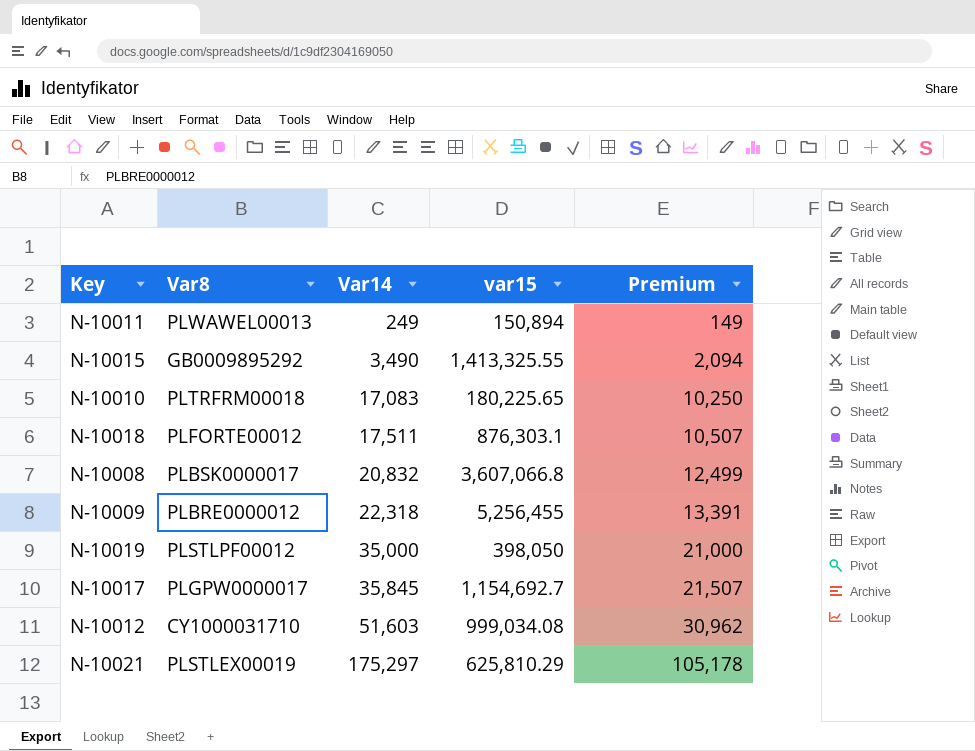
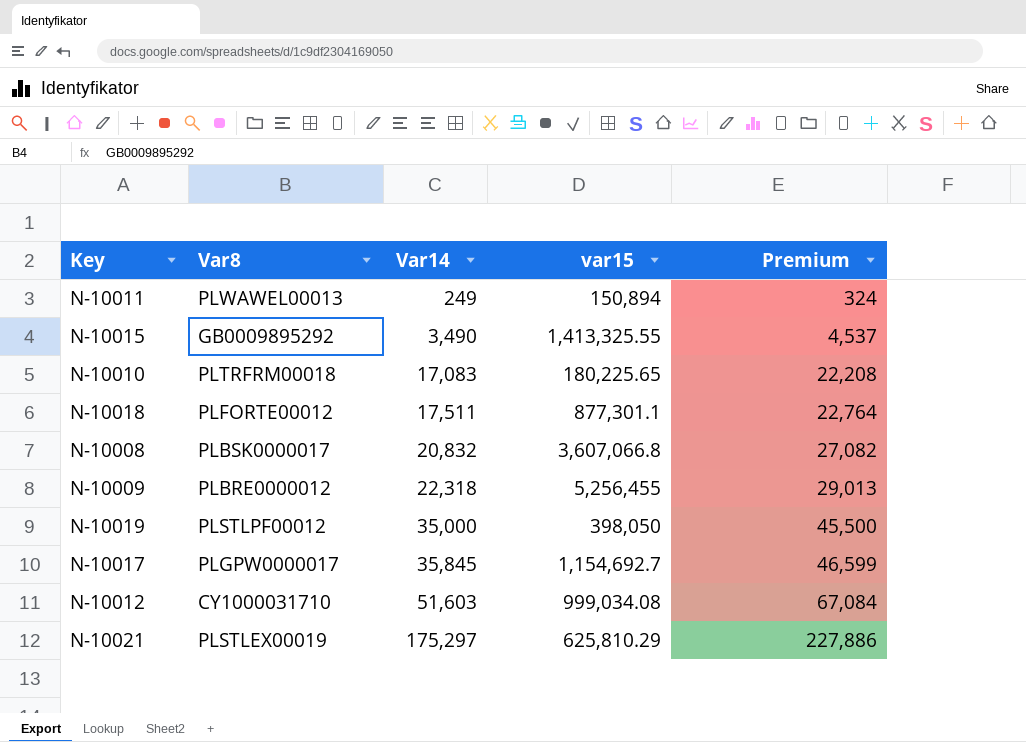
column Premium | formula: [Var14] * 0.6 -> [Var14] * 1.3
N-10018 | var15: 876,303.1 -> 877,301.1

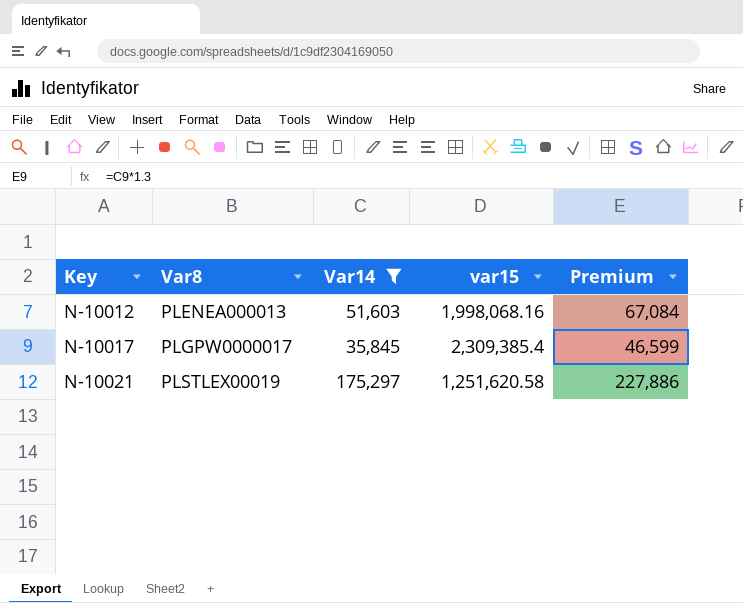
filter: none -> Var14 >= 35,845
row order: Var14 ascending -> Key ascending
N-10012 | Var8: CY1000031710 -> PLENEA000013
N-10012 | var15: 999,034.08 -> 1,998,068.16
N-10017 | var15: 1,154,692.7 -> 2,309,385.4
N-10021 | var15: 625,810.29 -> 1,251,620.58

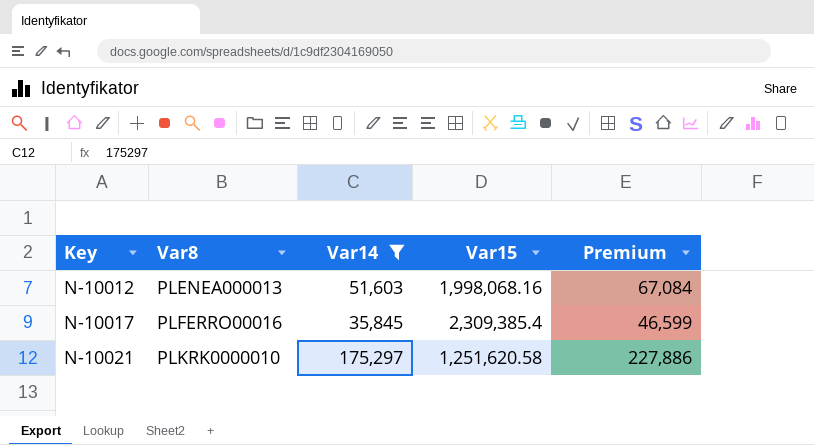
column name: var15 -> Var15
N-10017 | Var8: PLGPW0000017 -> PLFERRO00016
N-10021 | Var8: PLSTLEX00019 -> PLKRK0000010

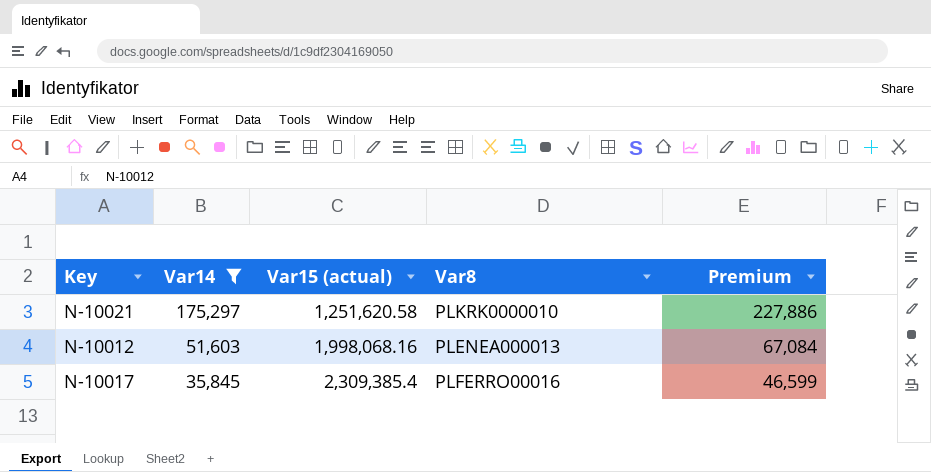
row order: Key ascending -> Var14 descending
column name: Var15 -> Var15 (actual)
column Var8 | position: 2 -> 4

